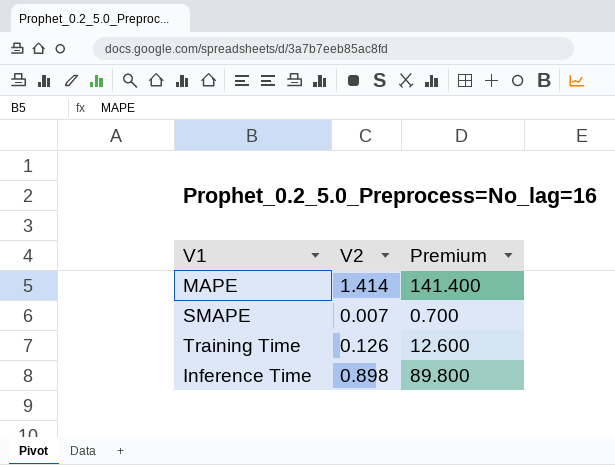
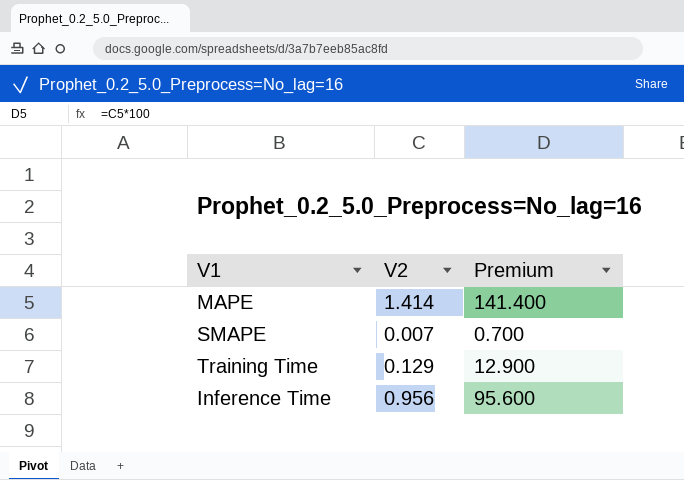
Training Time | V2: 0.126 -> 0.129
Training Time | Premium: 12.600 -> 12.900
Inference Time | V2: 0.898 -> 0.956
Inference Time | Premium: 89.800 -> 95.600

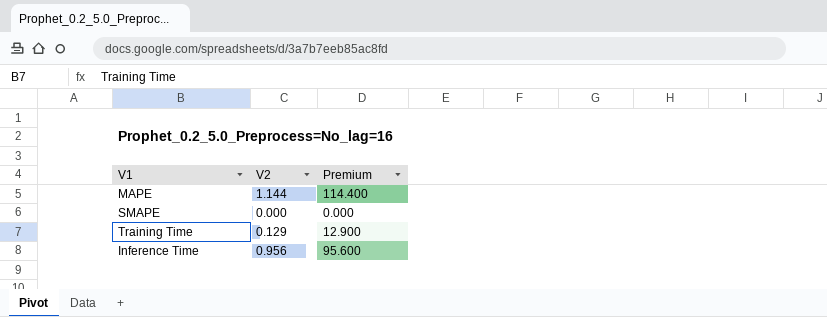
MAPE | V2: 1.414 -> 1.144
MAPE | Premium: 141.400 -> 114.400
SMAPE | V2: 0.007 -> 0.000
SMAPE | Premium: 0.700 -> 0.000

